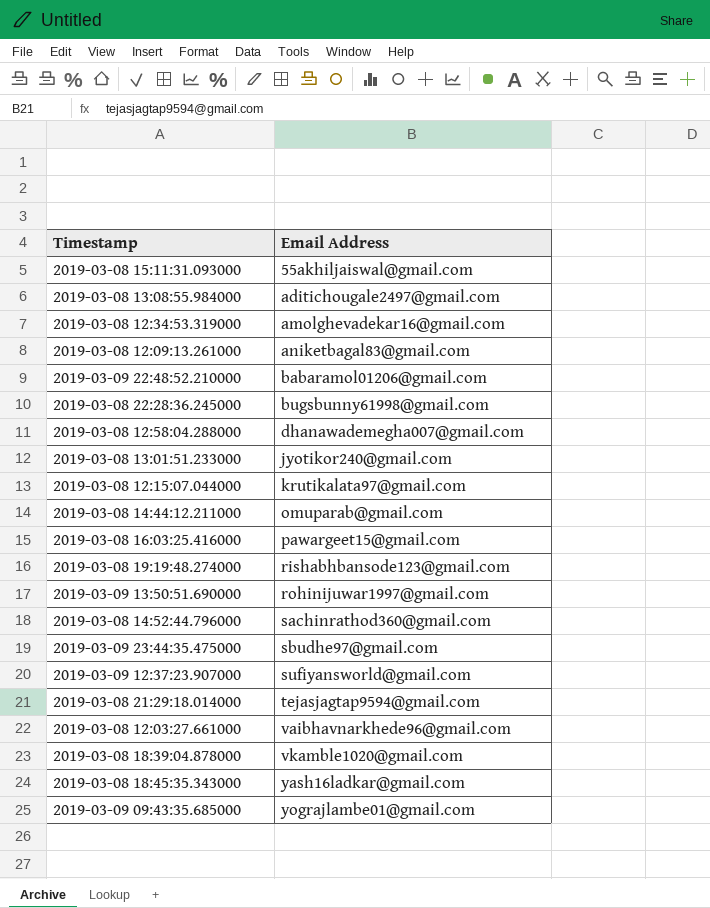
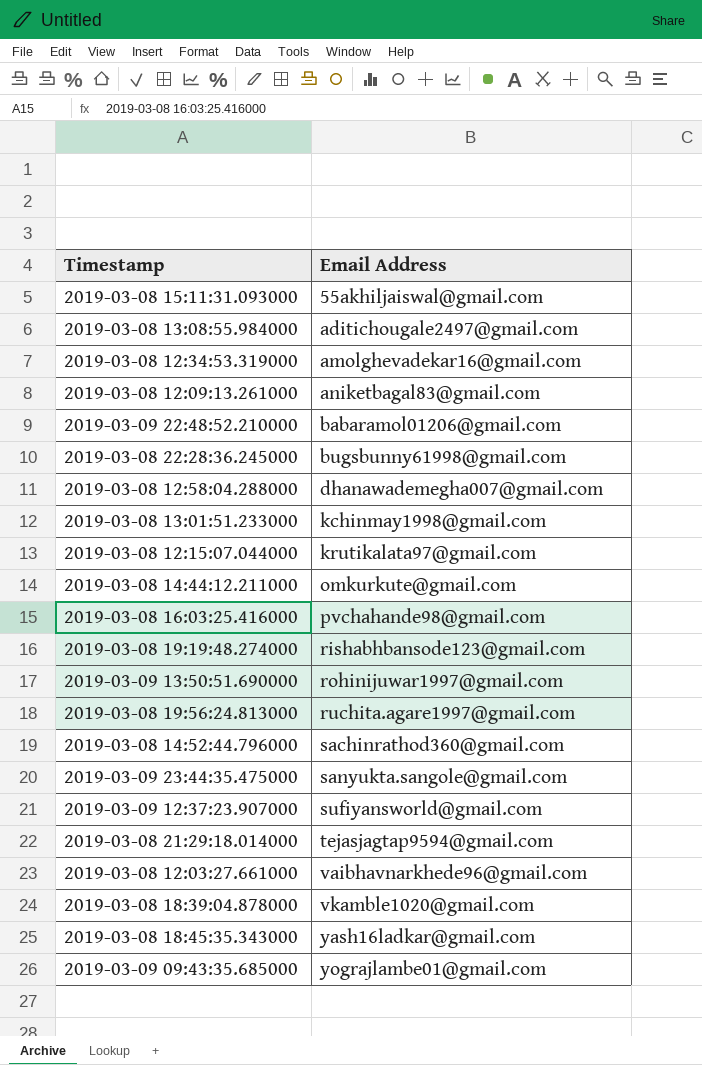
2019-03-08 13:01:51.233000 | Email Address: jyotikor240@gmail.com -> kchinmay1998@gmail.com
2019-03-08 14:44:12.211000 | Email Address: omuparab@gmail.com -> omkurkute@gmail.com
2019-03-08 16:03:25.416000 | Email Address: pawargeet15@gmail.com -> pvchahande98@gmail.com
row 2019-03-08 19:56:24.813000: none -> ruchita.agare1997@gmail.com
2019-03-09 23:44:35.475000 | Email Address: sbudhe97@gmail.com -> sanyukta.sangole@gmail.com

